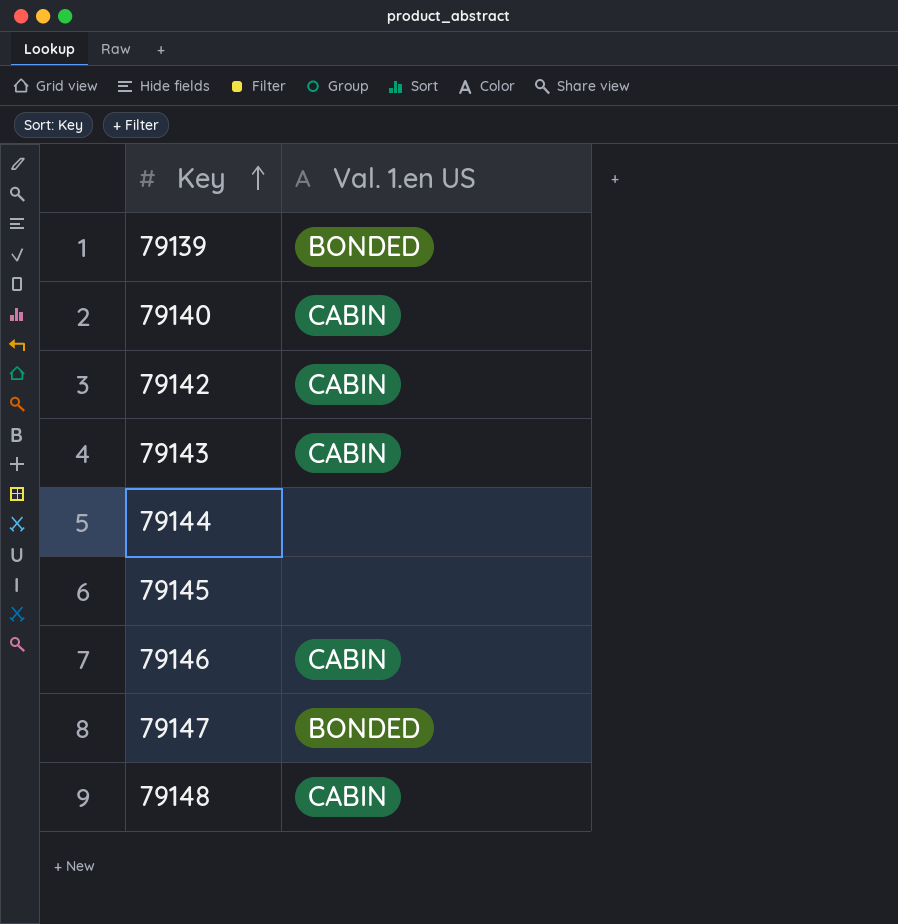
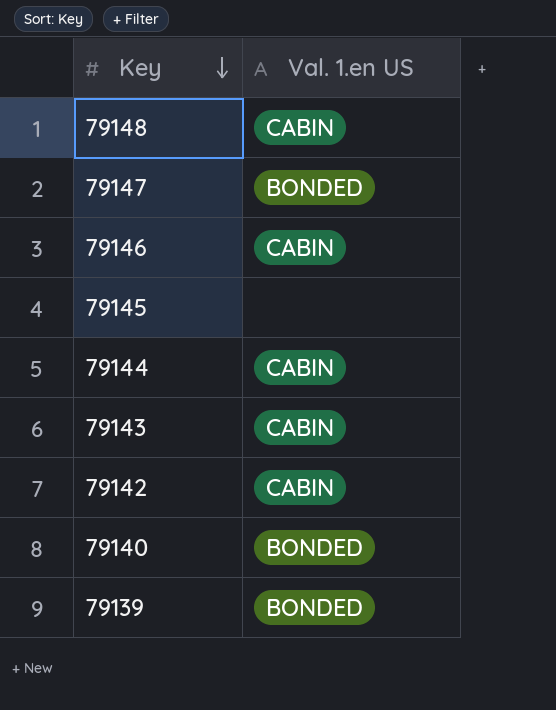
row order: Key ascending -> Key descending
79144 | Val. 1.en US: none -> CABIN
79140 | Val. 1.en US: CABIN -> BONDED

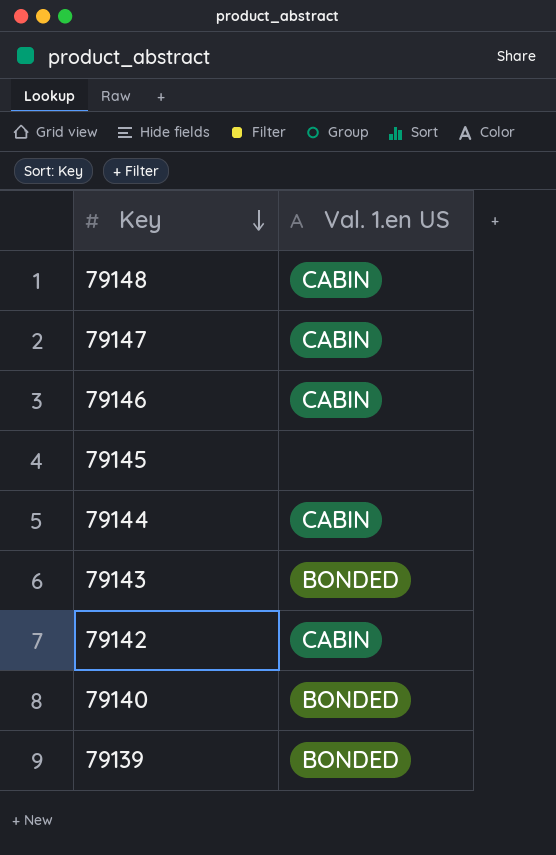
79147 | Val. 1.en US: BONDED -> CABIN
79143 | Val. 1.en US: CABIN -> BONDED

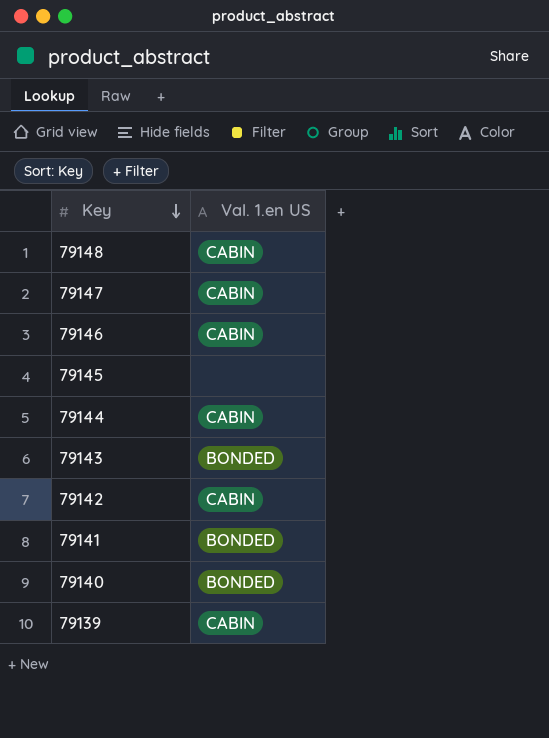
row 79141: none -> BONDED
79139 | Val. 1.en US: BONDED -> CABIN

